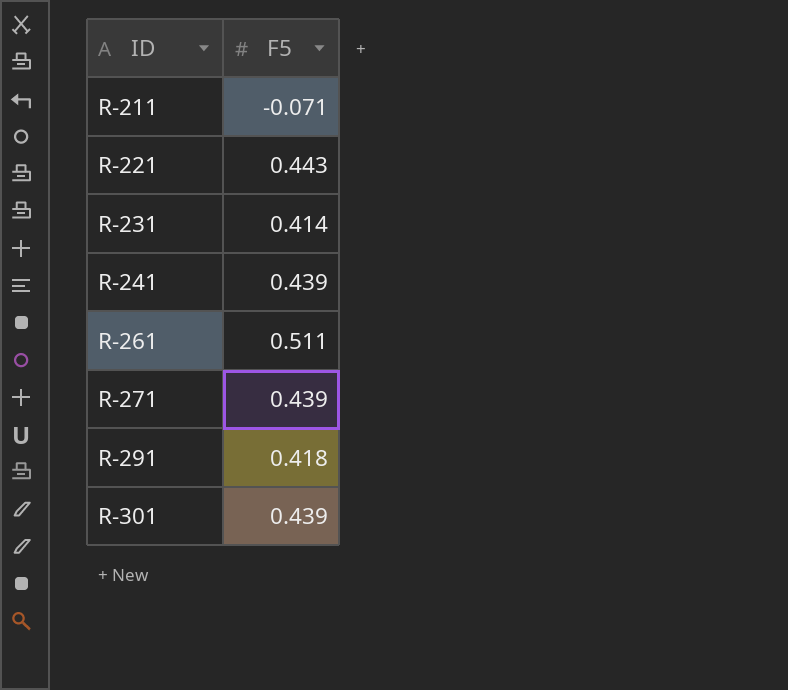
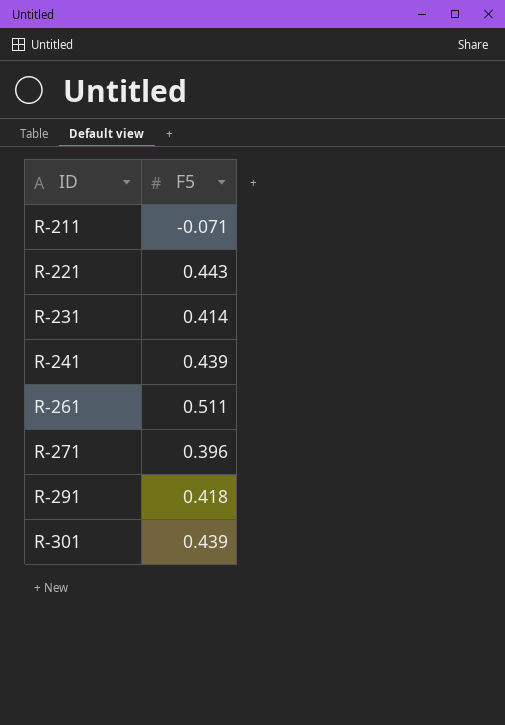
R-271 | F5: 0.439 -> 0.396

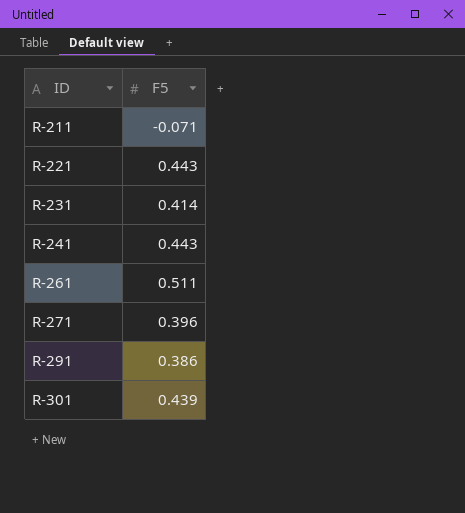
R-241 | F5: 0.439 -> 0.443
R-291 | F5: 0.418 -> 0.386

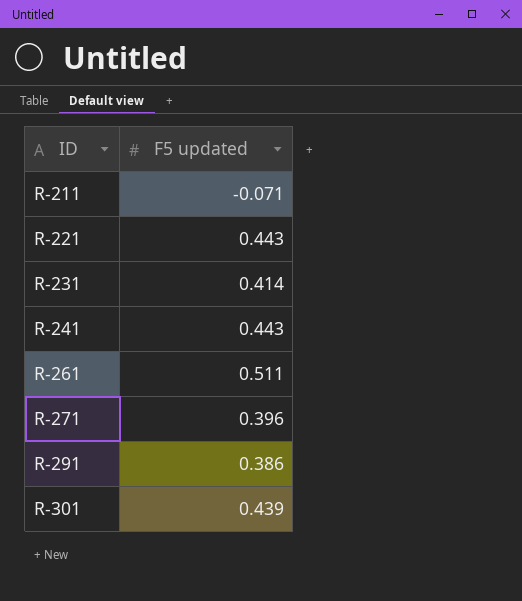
column name: F5 -> F5 updated

